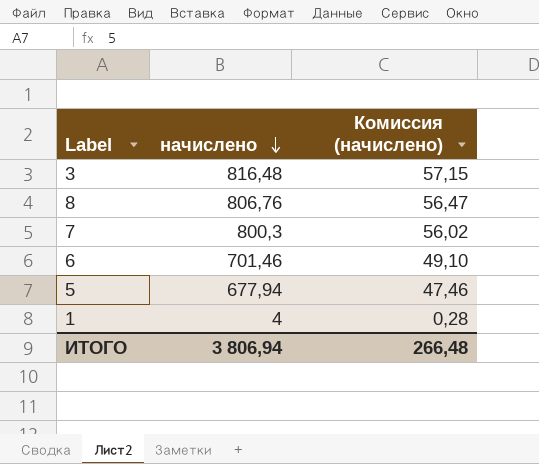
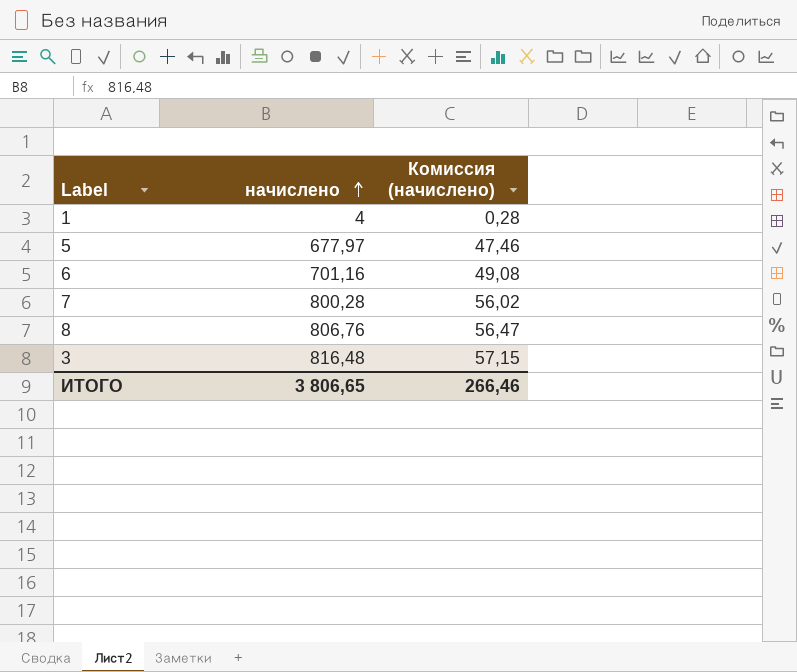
row order: начислено descending -> начислено ascending
5 | начислено: 677,94 -> 677,97
6 | начислено: 701,46 -> 701,16
6 | Комиссия (начислено): 49,10 -> 49,08
7 | начислено: 800,3 -> 800,28
ИТОГО | начислено: 3 806,94 -> 3 806,65
ИТОГО | Комиссия (начислено): 266,48 -> 266,46

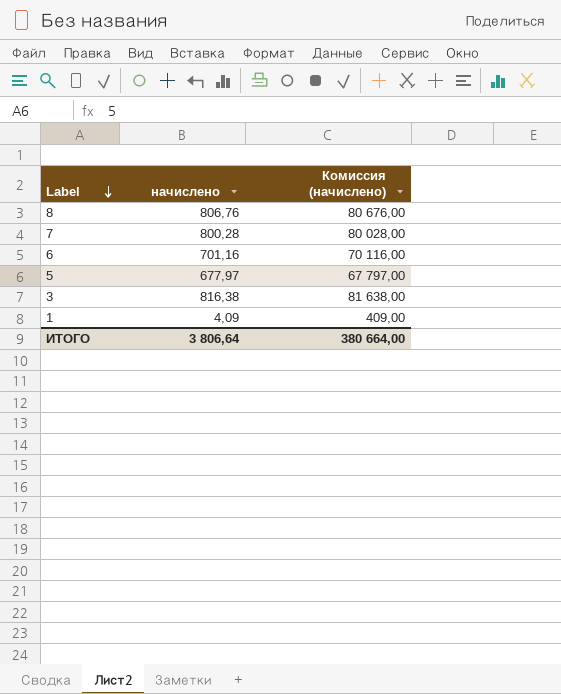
row order: начислено ascending -> Label descending
column Комиссия (начислено) | formula: [начислено] * 0,07 -> [начислено] * 100
3 | начислено: 816,48 -> 816,38
1 | начислено: 4 -> 4,09
ИТОГО | начислено: 3 806,65 -> 3 806,64
ИТОГО | Комиссия (начислено): 266,46 -> 380 664,00

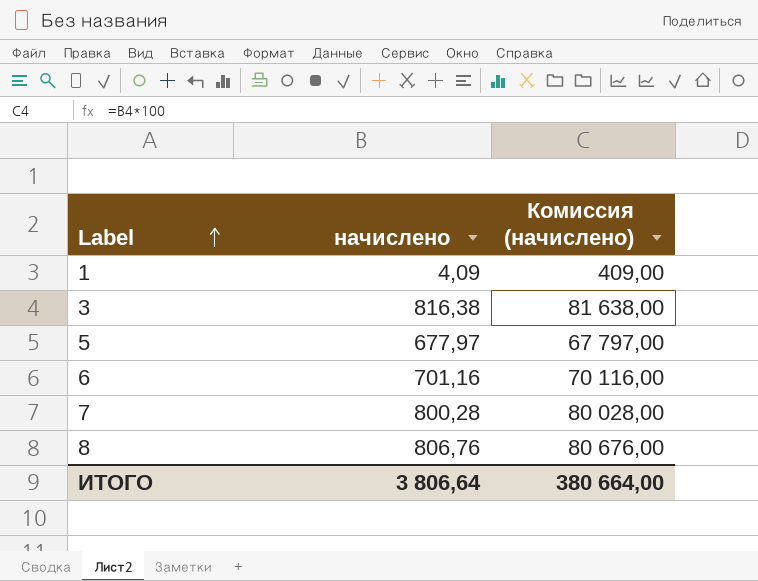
row order: Label descending -> Label ascending

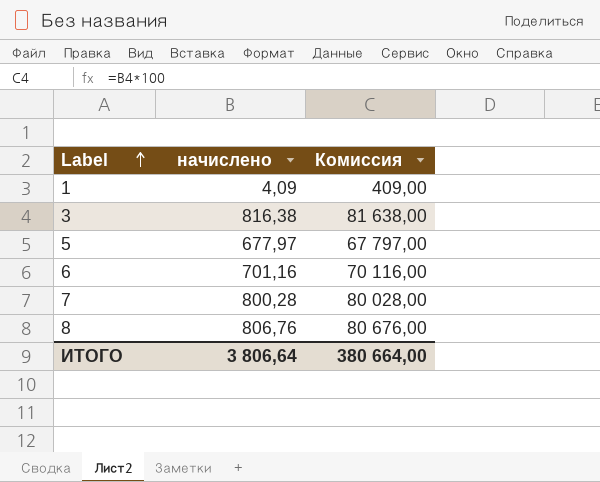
column name: Комиссия (начислено) -> Комиссия

